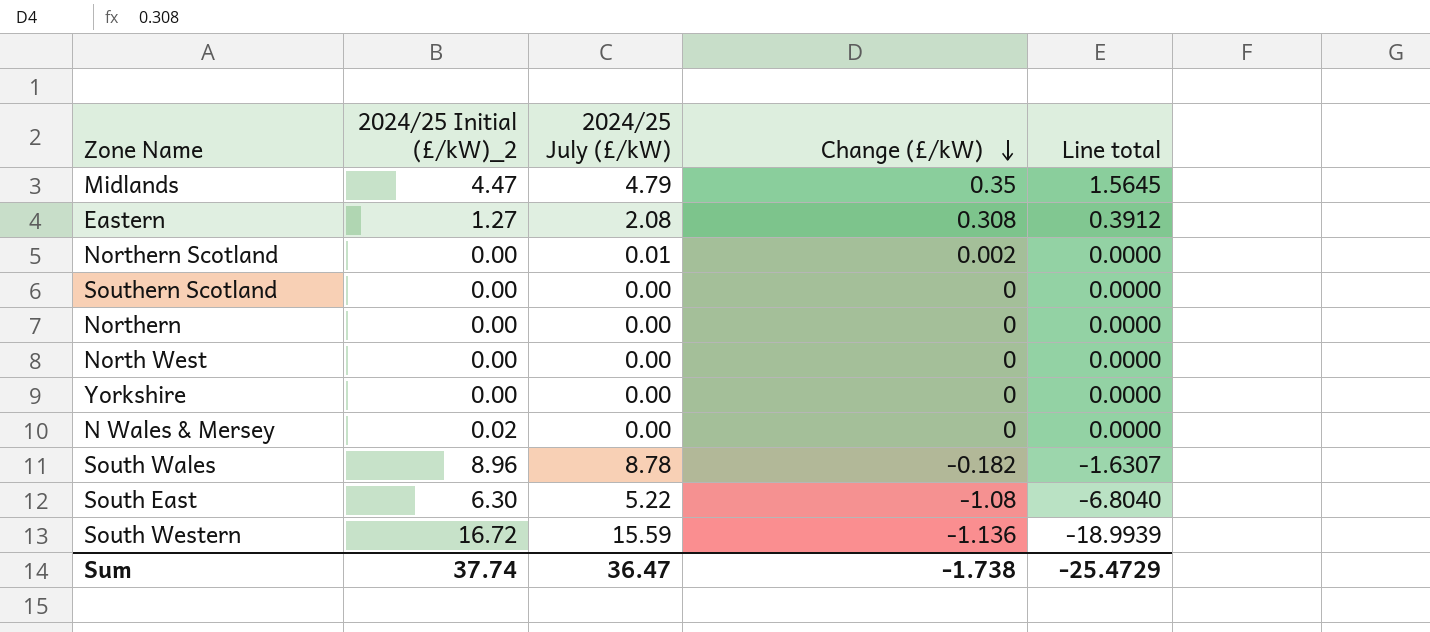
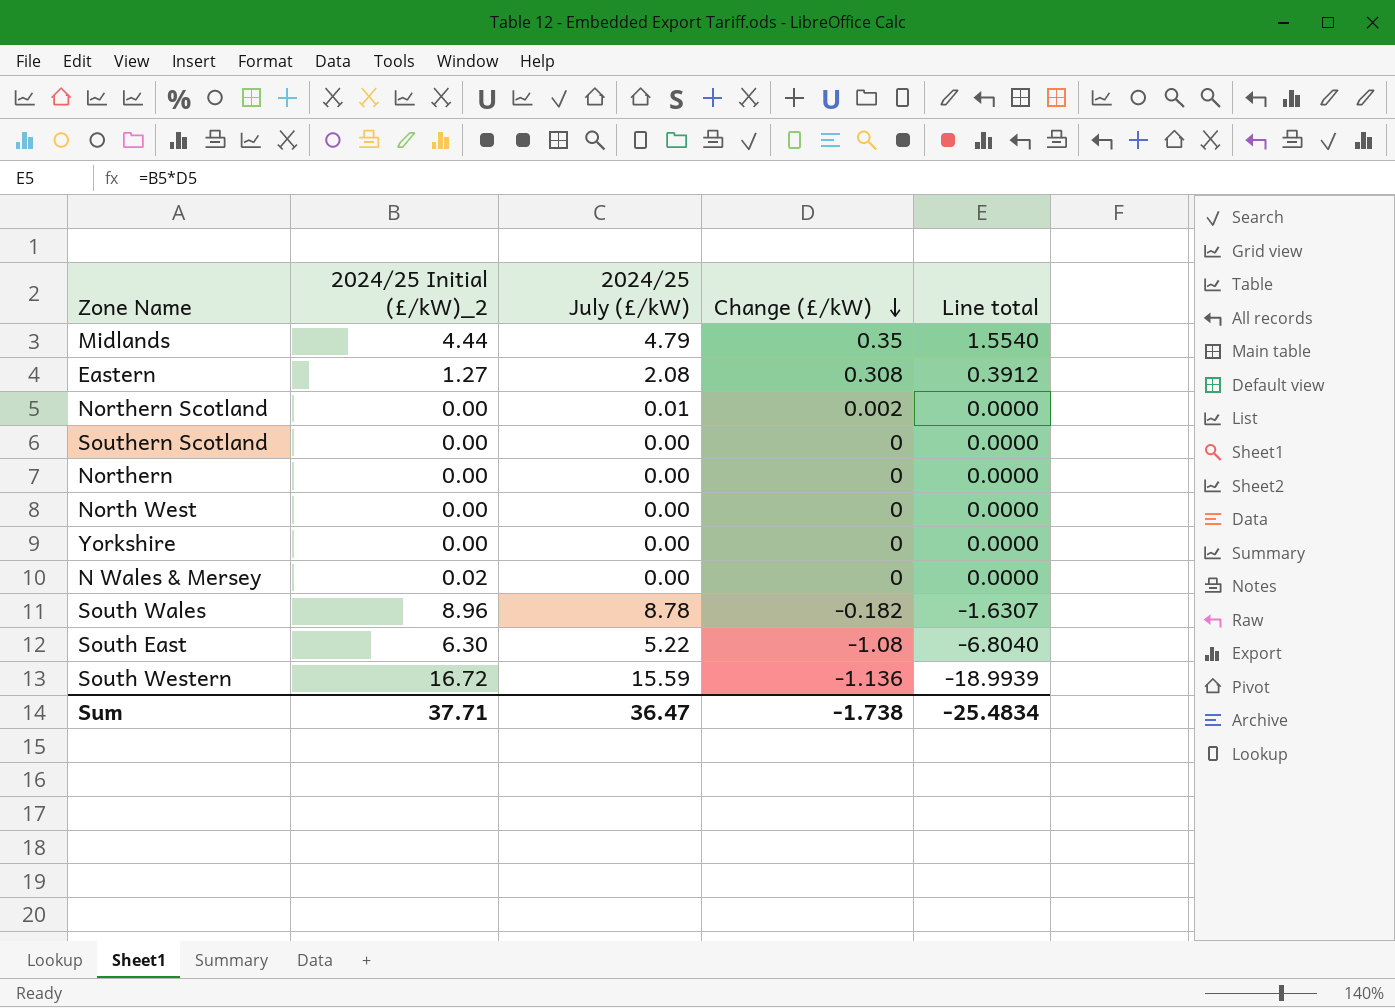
Midlands | 2024/25 Initial (£/kW)_2: 4.47 -> 4.44
Midlands | Line total: 1.5645 -> 1.5540
Sum | 2024/25 Initial (£/kW)_2: 37.74 -> 37.71
Sum | Line total: -25.4729 -> -25.4834

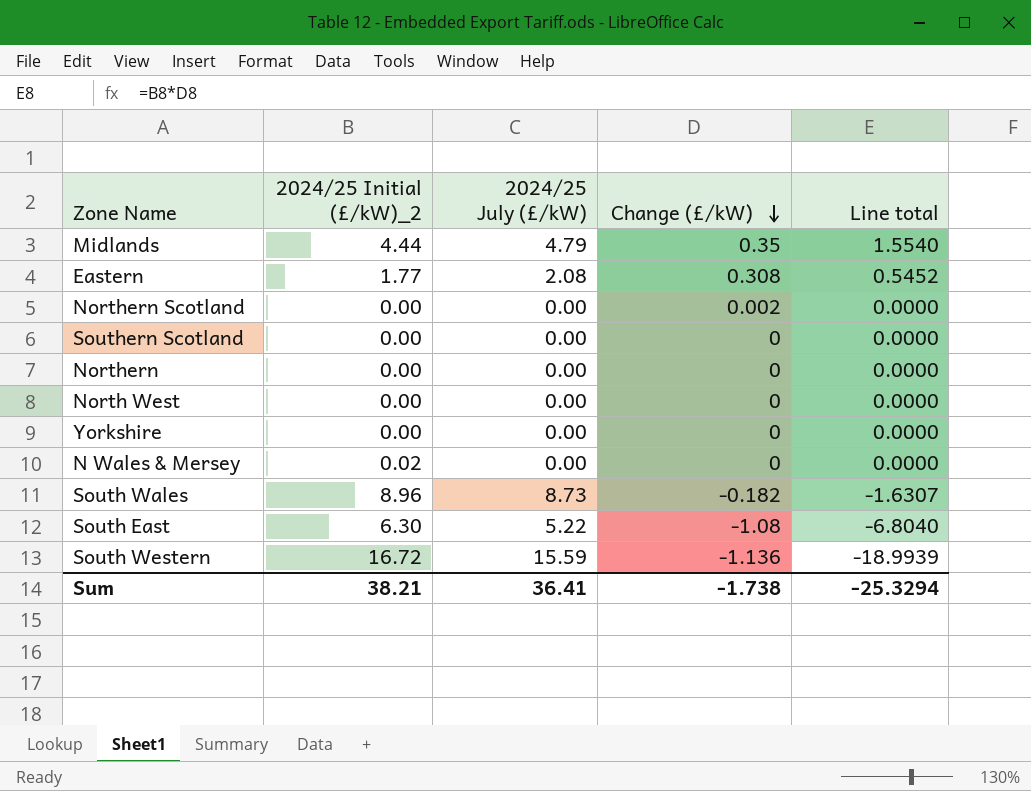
Eastern | 2024/25 Initial (£/kW)_2: 1.27 -> 1.77
Eastern | Line total: 0.3912 -> 0.5452
Northern Scotland | 2024/25 July (£/kW): 0.01 -> 0.00
South Wales | 2024/25 July (£/kW): 8.78 -> 8.73
Sum | 2024/25 Initial (£/kW)_2: 37.71 -> 38.21
Sum | 2024/25 July (£/kW): 36.47 -> 36.41
Sum | Line total: -25.4834 -> -25.3294

